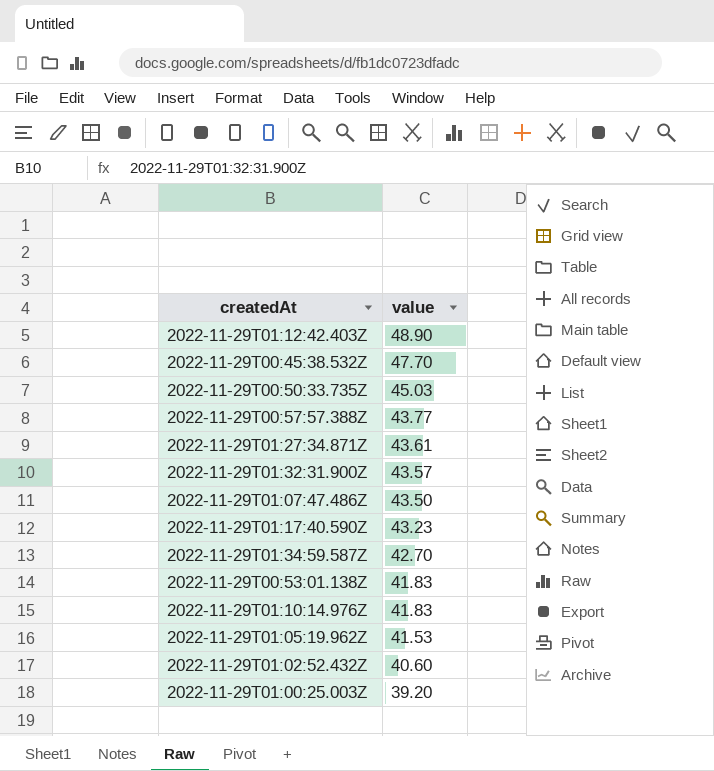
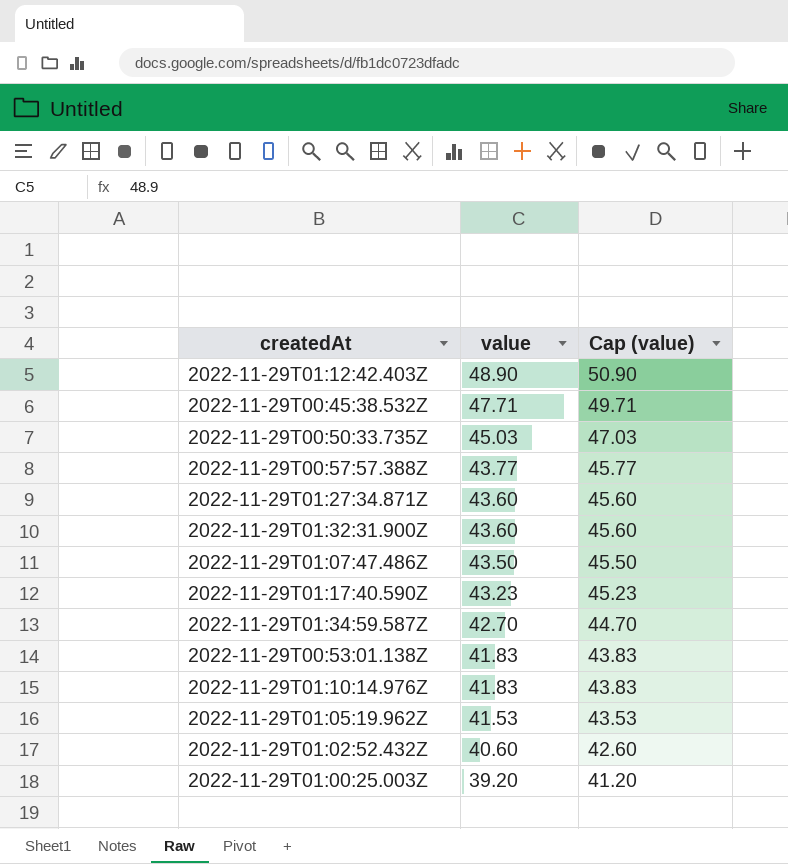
column Cap (value) | formula: none -> [value] + 2
2022-11-29T00:45:38.532Z | value: 47.70 -> 47.71
2022-11-29T01:27:34.871Z | value: 43.61 -> 43.60
2022-11-29T01:32:31.900Z | value: 43.57 -> 43.60

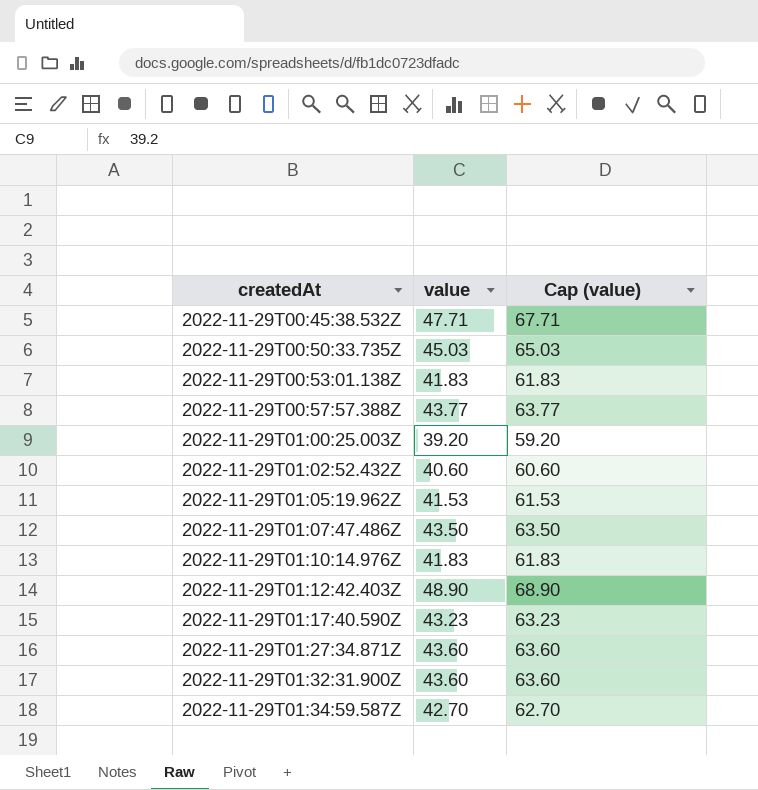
row order: value descending -> createdAt ascending
column Cap (value) | formula: [value] + 2 -> [value] + 20

